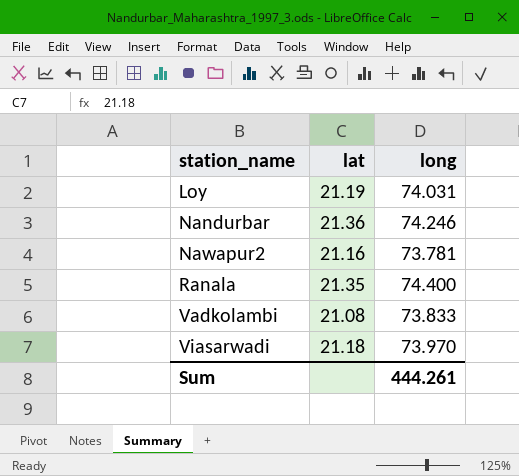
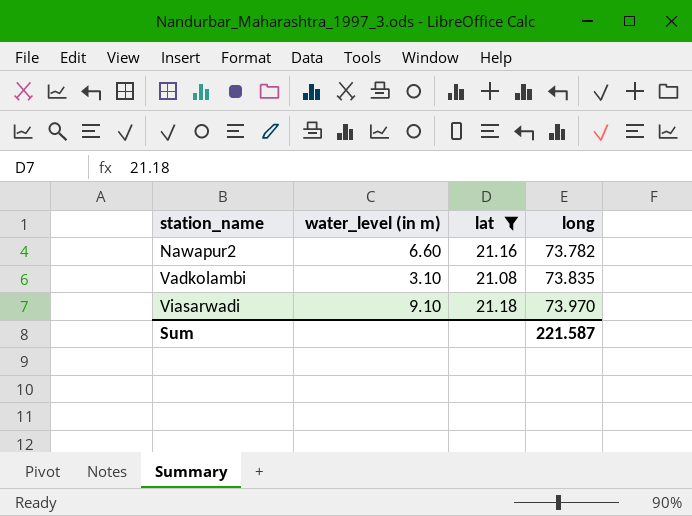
filter: none -> lat <= 21.18
column water_level (in m) | position: none -> 2
Nawapur2 | long: 73.781 -> 73.782
Vadkolambi | long: 73.833 -> 73.835
Sum | long: 444.261 -> 221.587

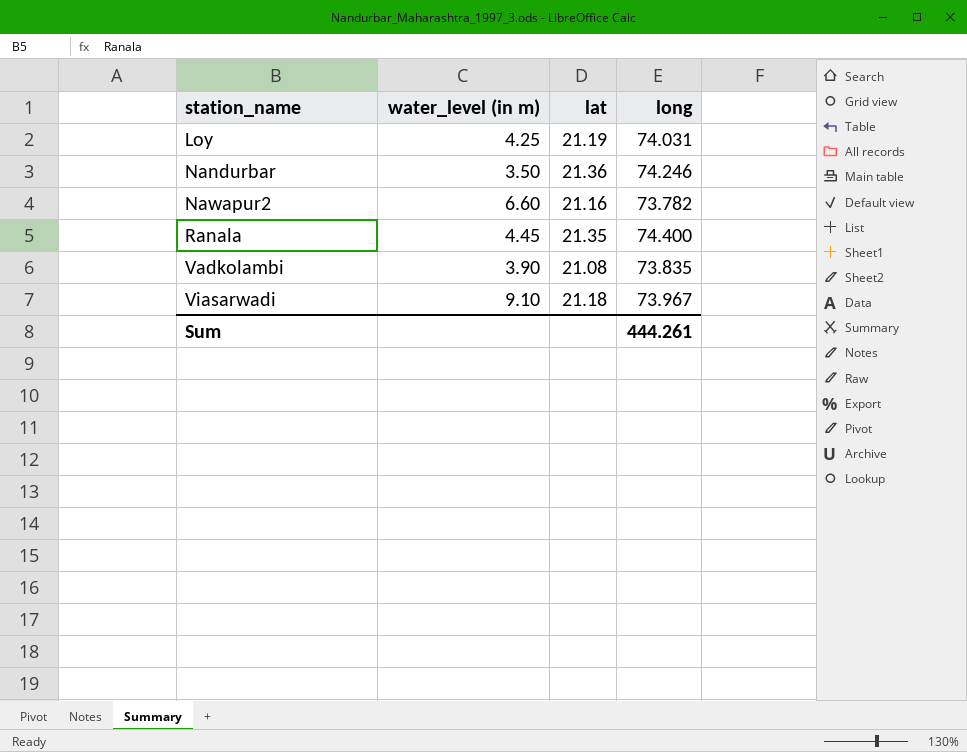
filter: lat <= 21.18 -> none
Vadkolambi | water_level (in m): 3.10 -> 3.90
Viasarwadi | long: 73.970 -> 73.967
Sum | long: 221.587 -> 444.261

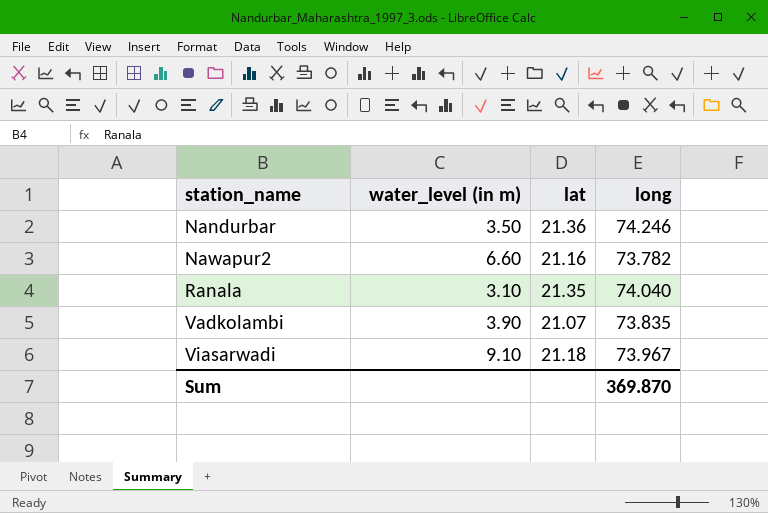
row Loy: 4.25 | 21.19 | 74.031 -> none
Ranala | water_level (in m): 4.45 -> 3.10
Ranala | long: 74.400 -> 74.040
Vadkolambi | lat: 21.08 -> 21.07
Sum | long: 444.261 -> 369.870

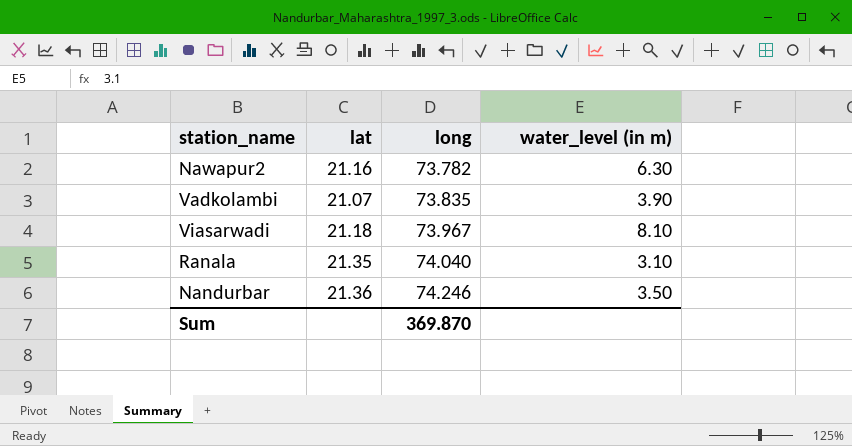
row order: station_name ascending -> long ascending
column water_level (in m) | position: 2 -> 4
Nawapur2 | water_level (in m): 6.60 -> 6.30
Viasarwadi | water_level (in m): 9.10 -> 8.10

